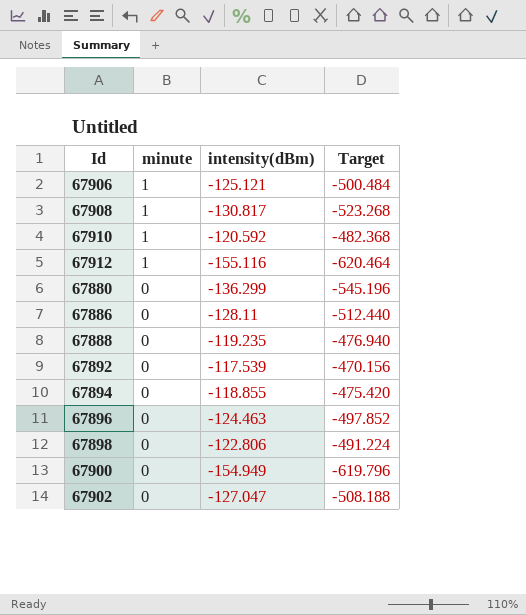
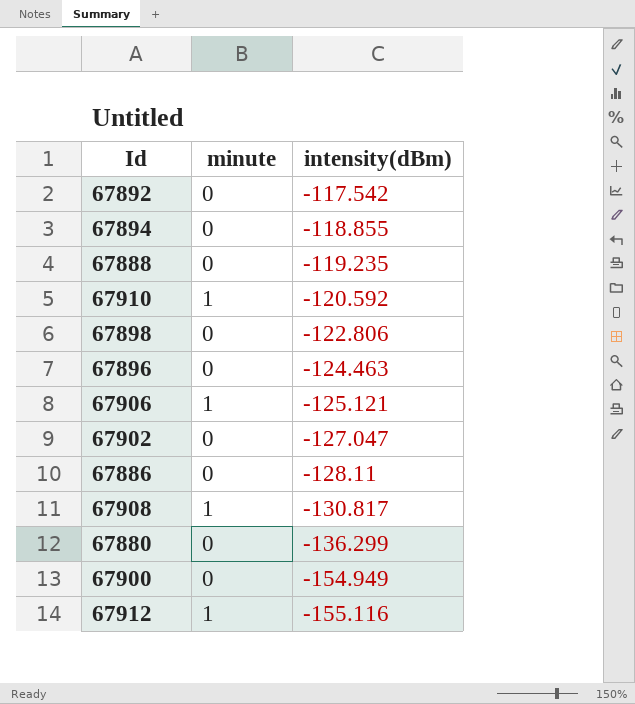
row order: minute descending -> intensity(dBm) descending
column Target | formula: [intensity(dBm)] * 4 -> none
67892 | intensity(dBm): -117.539 -> -117.542

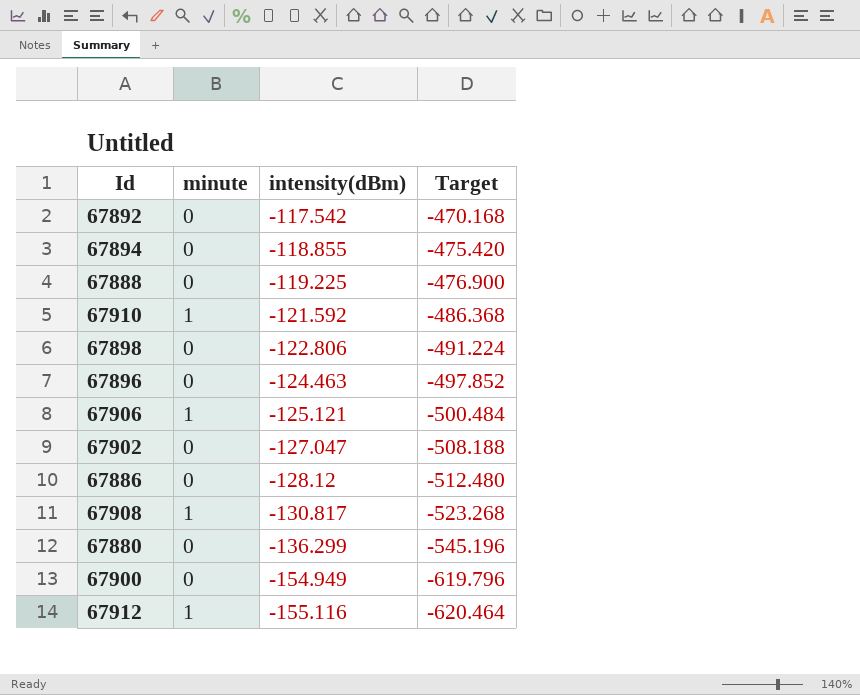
column Target | formula: none -> [intensity(dBm)] * 4
67888 | intensity(dBm): -119.235 -> -119.225
67910 | intensity(dBm): -120.592 -> -121.592
67886 | intensity(dBm): -128.11 -> -128.12

